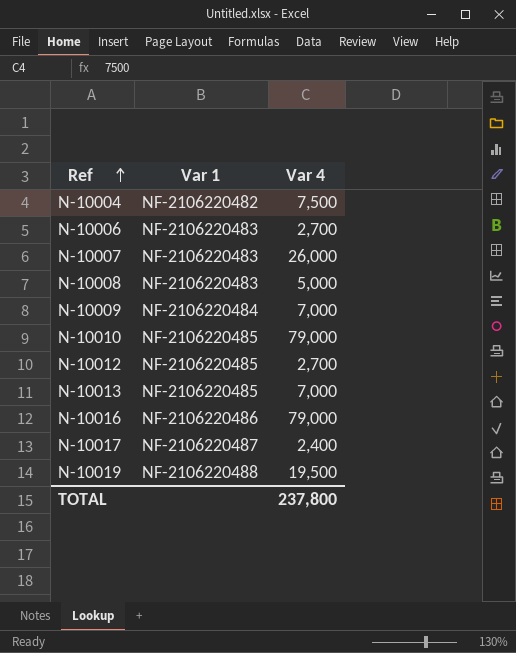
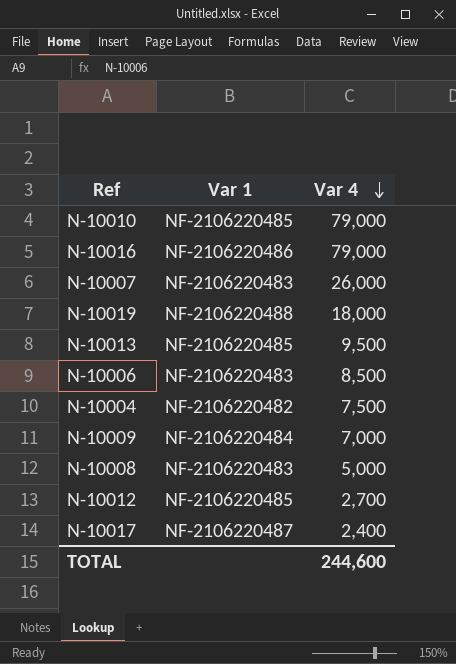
row order: Ref ascending -> Var 4 descending
N-10019 | Var 4: 19,500 -> 18,000
N-10013 | Var 4: 7,000 -> 9,500
N-10006 | Var 4: 2,700 -> 8,500
TOTAL | Var 4: 237,800 -> 244,600

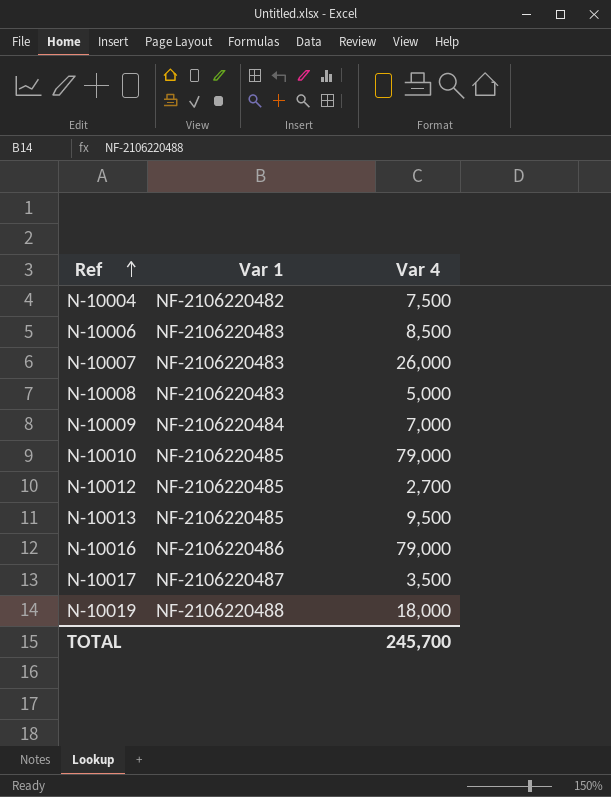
row order: Var 4 descending -> Ref ascending
N-10017 | Var 4: 2,400 -> 3,500
TOTAL | Var 4: 244,600 -> 245,700

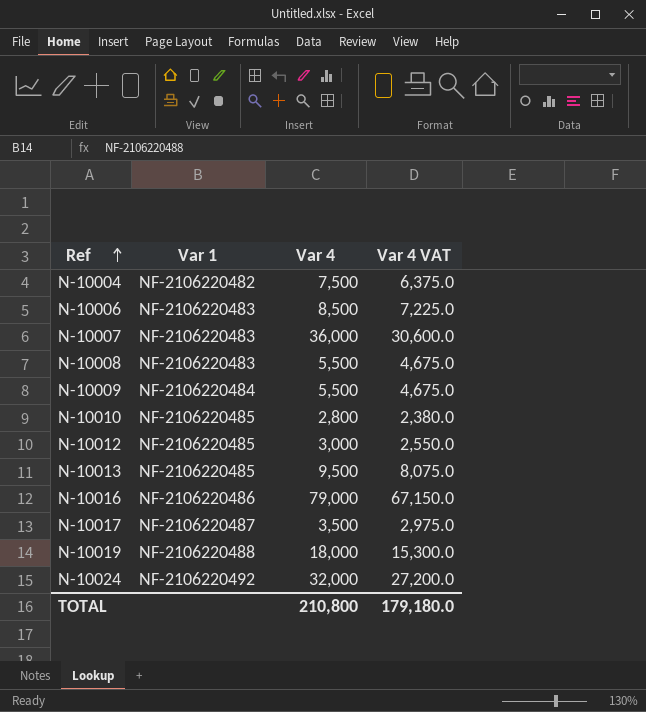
column Var 4 VAT | formula: none -> [Var 4] * 0.85
N-10007 | Var 4: 26,000 -> 36,000
N-10008 | Var 4: 5,000 -> 5,500
N-10009 | Var 4: 7,000 -> 5,500
N-10010 | Var 4: 79,000 -> 2,800
N-10012 | Var 4: 2,700 -> 3,000
row N-10024: none -> NF-2106220492 | 32,000 | 27,200.0
TOTAL | Var 4: 245,700 -> 210,800

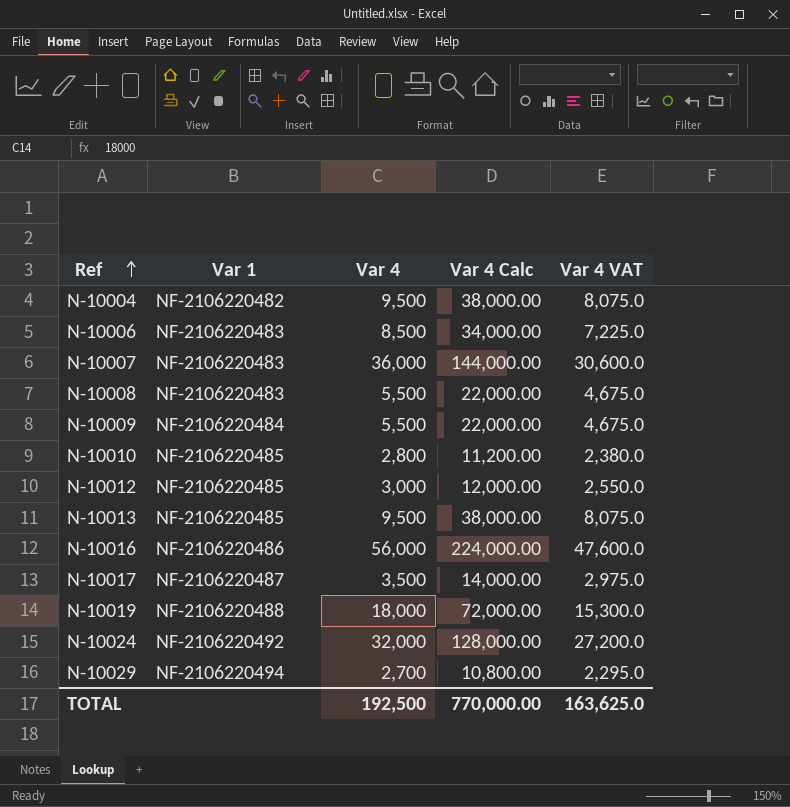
column Var 4 Calc | formula: none -> [Var 4] * 4
N-10004 | Var 4: 7,500 -> 9,500
N-10004 | Var 4 VAT: 6,375.0 -> 8,075.0
N-10016 | Var 4: 79,000 -> 56,000
N-10016 | Var 4 VAT: 67,150.0 -> 47,600.0
row N-10029: none -> NF-2106220494 | 2,700 | 10,800.00 | 2,295.0
TOTAL | Var 4: 210,800 -> 192,500
TOTAL | Var 4 VAT: 179,180.0 -> 163,625.0

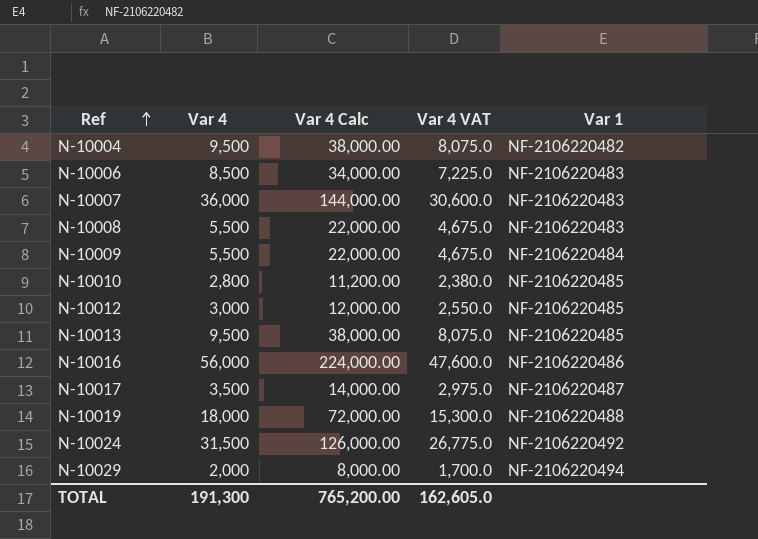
column Var 1 | position: 2 -> 5
N-10024 | Var 4: 32,000 -> 31,500
N-10024 | Var 4 Calc: 128,000.00 -> 126,000.00
N-10024 | Var 4 VAT: 27,200.0 -> 26,775.0
N-10029 | Var 4: 2,700 -> 2,000
N-10029 | Var 4 Calc: 10,800.00 -> 8,000.00
N-10029 | Var 4 VAT: 2,295.0 -> 1,700.0
TOTAL | Var 4: 192,500 -> 191,300
TOTAL | Var 4 Calc: 770,000.00 -> 765,200.00
TOTAL | Var 4 VAT: 163,625.0 -> 162,605.0

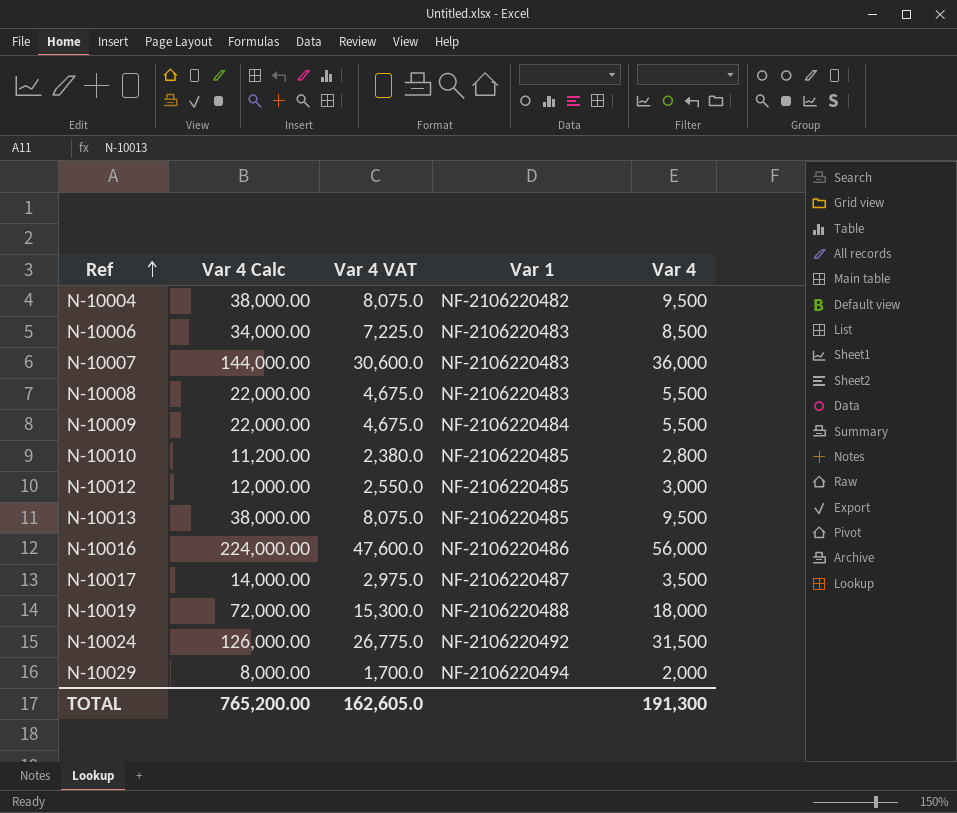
column Var 4 | position: 2 -> 5

